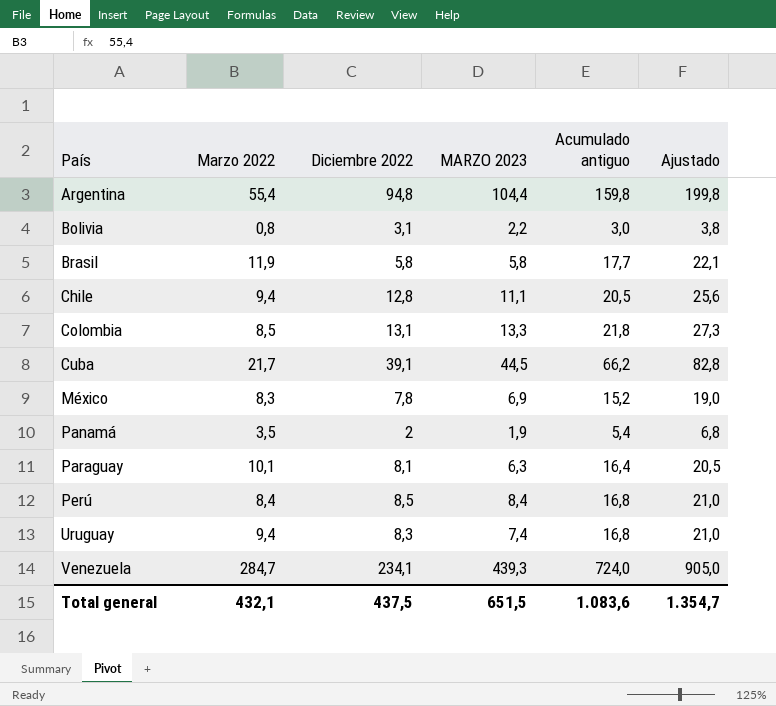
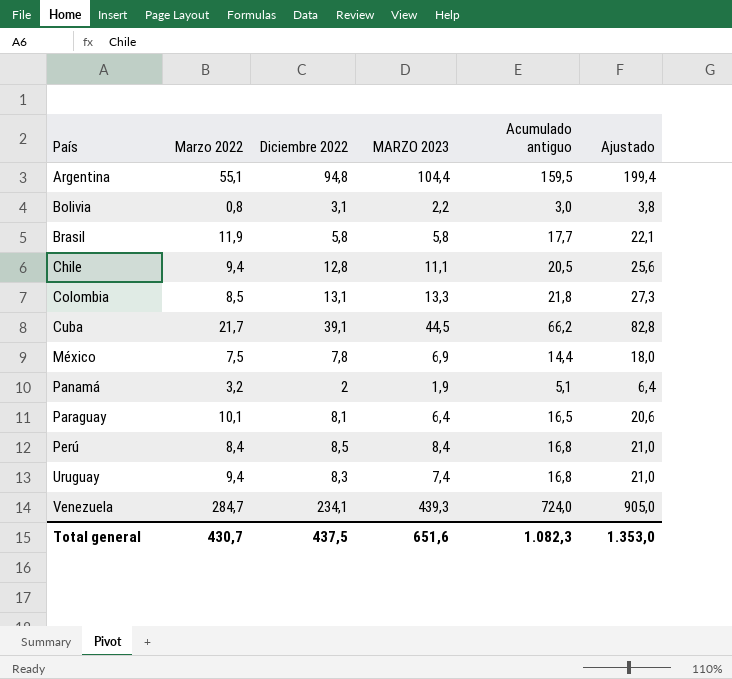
Argentina | Marzo 2022: 55,4 -> 55,1
Argentina | Acumulado antiguo: 159,8 -> 159,5
Argentina | Ajustado: 199,8 -> 199,4
México | Marzo 2022: 8,3 -> 7,5
México | Acumulado antiguo: 15,2 -> 14,4
México | Ajustado: 19,0 -> 18,0
Panamá | Marzo 2022: 3,5 -> 3,2
Panamá | Acumulado antiguo: 5,4 -> 5,1
Panamá | Ajustado: 6,8 -> 6,4
Paraguay | MARZO 2023: 6,3 -> 6,4
Paraguay | Acumulado antiguo: 16,4 -> 16,5
Paraguay | Ajustado: 20,5 -> 20,6
Total general | Marzo 2022: 432,1 -> 430,7
Total general | MARZO 2023: 651,5 -> 651,6
Total general | Acumulado antiguo: 1.083,6 -> 1.082,3
Total general | Ajustado: 1.354,7 -> 1.353,0

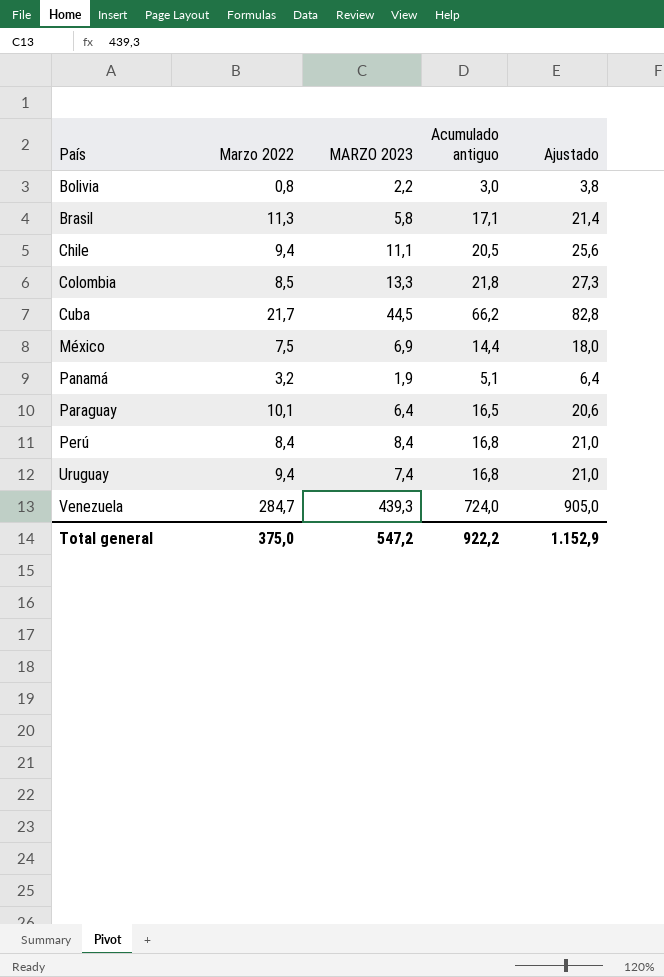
column Diciembre 2022 | position: 3 -> none
row Argentina: 55,1 | 94,8 | 104,4 | 159,5 | 199,4 -> none
Brasil | Marzo 2022: 11,9 -> 11,3
Brasil | Acumulado antiguo: 17,7 -> 17,1
Brasil | Ajustado: 22,1 -> 21,4
Total general | Marzo 2022: 430,7 -> 375,0
Total general | MARZO 2023: 651,6 -> 547,2
Total general | Acumulado antiguo: 1.082,3 -> 922,2
Total general | Ajustado: 1.353,0 -> 1.152,9

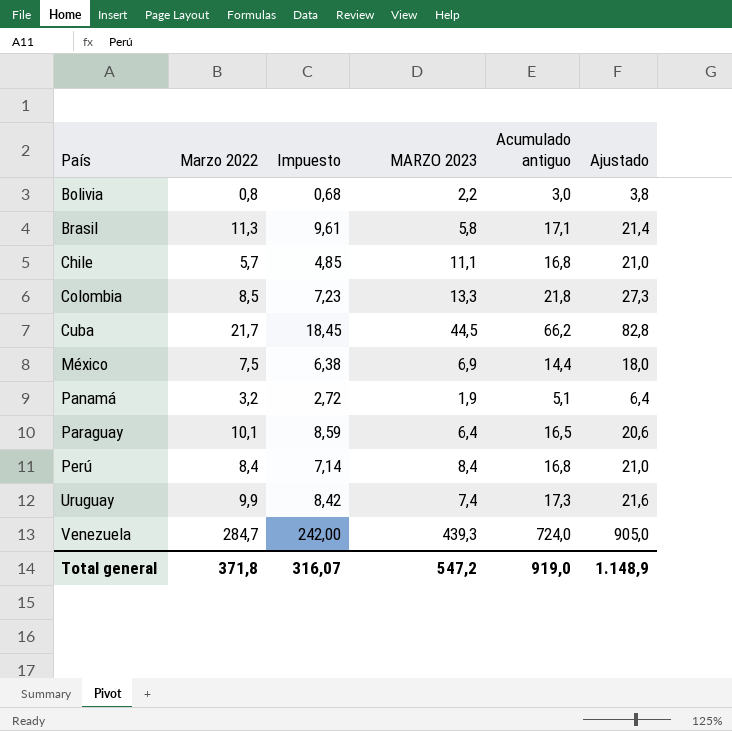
column Impuesto | formula: none -> [Marzo 2022] * 0,85
Chile | Marzo 2022: 9,4 -> 5,7
Chile | Acumulado antiguo: 20,5 -> 16,8
Chile | Ajustado: 25,6 -> 21,0
Uruguay | Marzo 2022: 9,4 -> 9,9
Uruguay | Acumulado antiguo: 16,8 -> 17,3
Uruguay | Ajustado: 21,0 -> 21,6
Total general | Marzo 2022: 375,0 -> 371,8
Total general | Acumulado antiguo: 922,2 -> 919,0
Total general | Ajustado: 1.152,9 -> 1.148,9

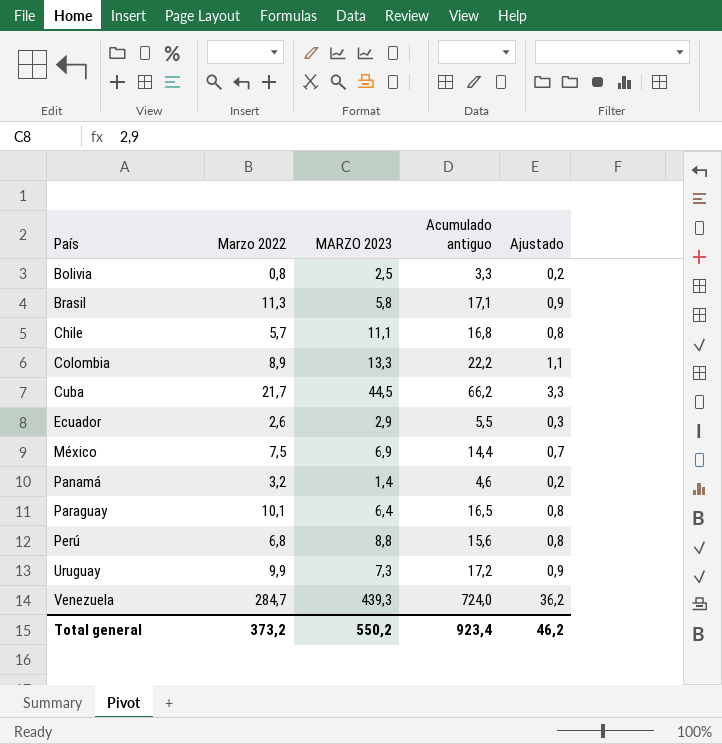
column Impuesto | formula: [Marzo 2022] * 0,85 -> none
column Ajustado | formula: [Acumulado antiguo] * 1,25 -> [Acumulado antiguo] * 0,05
Bolivia | MARZO 2023: 2,2 -> 2,5
Bolivia | Acumulado antiguo: 3,0 -> 3,3
Colombia | Marzo 2022: 8,5 -> 8,9
Colombia | Acumulado antiguo: 21,8 -> 22,2
row Ecuador: none -> 2,6 | 2,9 | 5,5 | 0,3
Panamá | MARZO 2023: 1,9 -> 1,4
Panamá | Acumulado antiguo: 5,1 -> 4,6
Perú | Marzo 2022: 8,4 -> 6,8
Perú | MARZO 2023: 8,4 -> 8,8
Perú | Acumulado antiguo: 16,8 -> 15,6
Uruguay | MARZO 2023: 7,4 -> 7,3
Uruguay | Acumulado antiguo: 17,3 -> 17,2
Total general | Marzo 2022: 371,8 -> 373,2
Total general | MARZO 2023: 547,2 -> 550,2
Total general | Acumulado antiguo: 919,0 -> 923,4
Total general | Ajustado: 1.148,9 -> 46,2

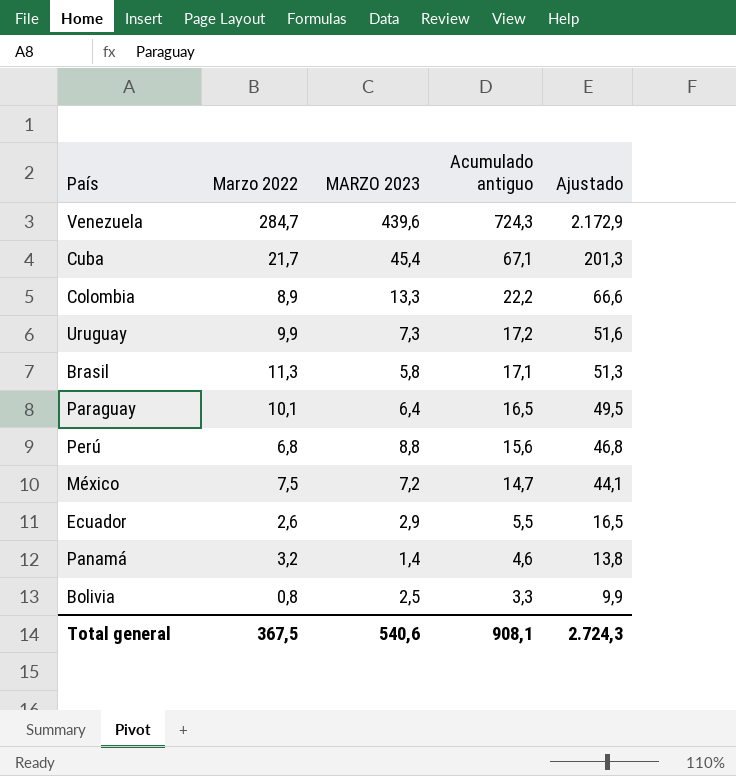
row order: País ascending -> Acumulado antiguo descending
column Ajustado | formula: [Acumulado antiguo] * 0,05 -> [Acumulado antiguo] * 3
row Chile: 5,7 | 11,1 | 16,8 | 0,8 -> none
Venezuela | MARZO 2023: 439,3 -> 439,6
Venezuela | Acumulado antiguo: 724,0 -> 724,3
Cuba | MARZO 2023: 44,5 -> 45,4
Cuba | Acumulado antiguo: 66,2 -> 67,1
México | MARZO 2023: 6,9 -> 7,2
México | Acumulado antiguo: 14,4 -> 14,7
Total general | Marzo 2022: 373,2 -> 367,5
Total general | MARZO 2023: 550,2 -> 540,6
Total general | Acumulado antiguo: 923,4 -> 908,1
Total general | Ajustado: 46,2 -> 2.724,3

